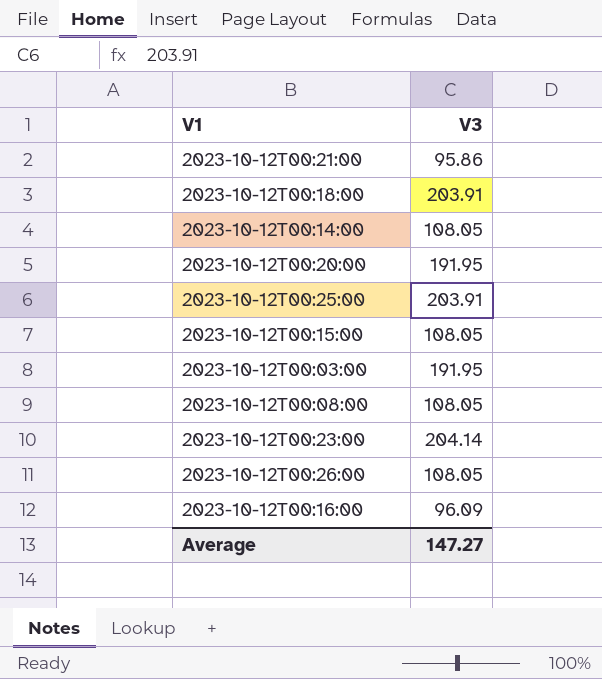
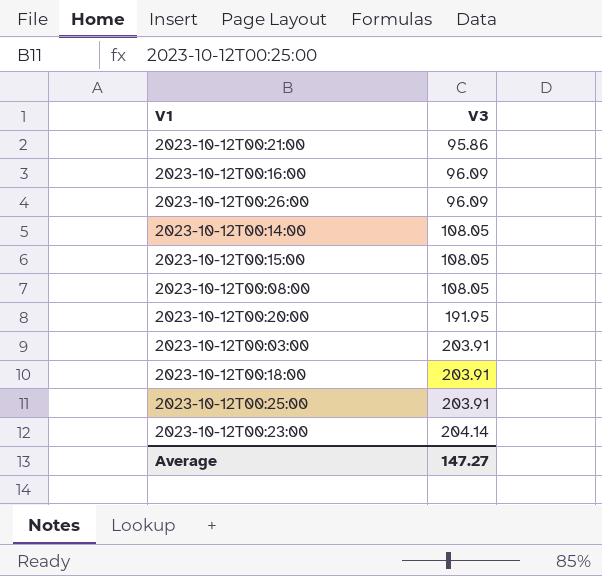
row order: none -> V3 ascending
2023-10-12T00:26:00 | V3: 108.05 -> 96.09
2023-10-12T00:03:00 | V3: 191.95 -> 203.91

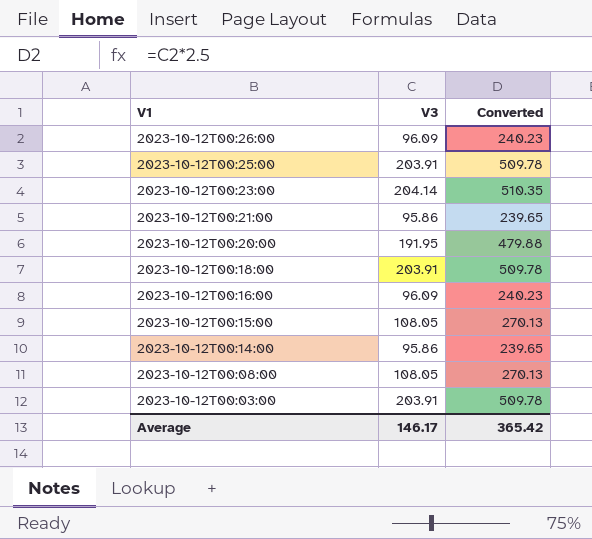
row order: V3 ascending -> V1 descending
column Converted | formula: none -> [V3] * 2.5
2023-10-12T00:14:00 | V3: 108.05 -> 95.86
Average | V3: 147.27 -> 146.17

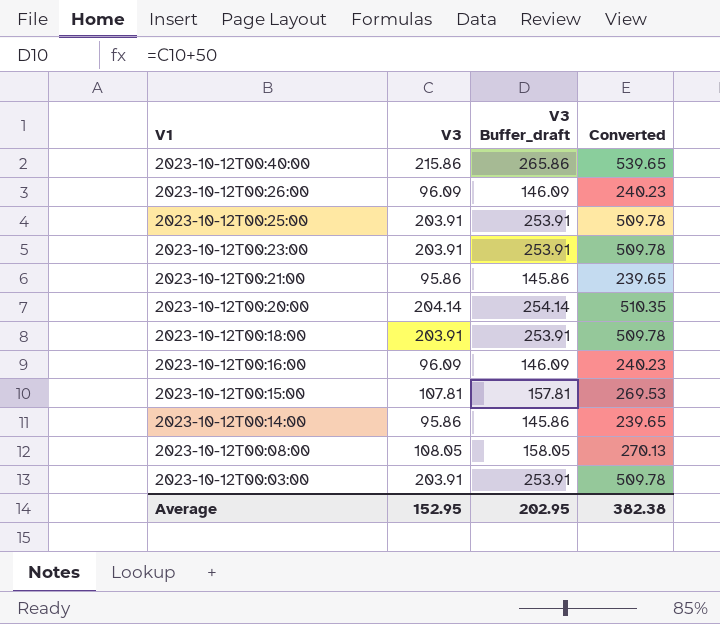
column V3 Buffer_draft | formula: none -> [V3] + 50
row 2023-10-12T00:40:00: none -> 215.86 | 265.86 | 539.65
2023-10-12T00:23:00 | V3: 204.14 -> 203.91
2023-10-12T00:23:00 | Converted: 510.35 -> 509.78
2023-10-12T00:20:00 | V3: 191.95 -> 204.14
2023-10-12T00:20:00 | Converted: 479.88 -> 510.35
2023-10-12T00:15:00 | V3: 108.05 -> 107.81
2023-10-12T00:15:00 | Converted: 270.13 -> 269.53
Average | V3: 146.17 -> 152.95
Average | Converted: 365.42 -> 382.38

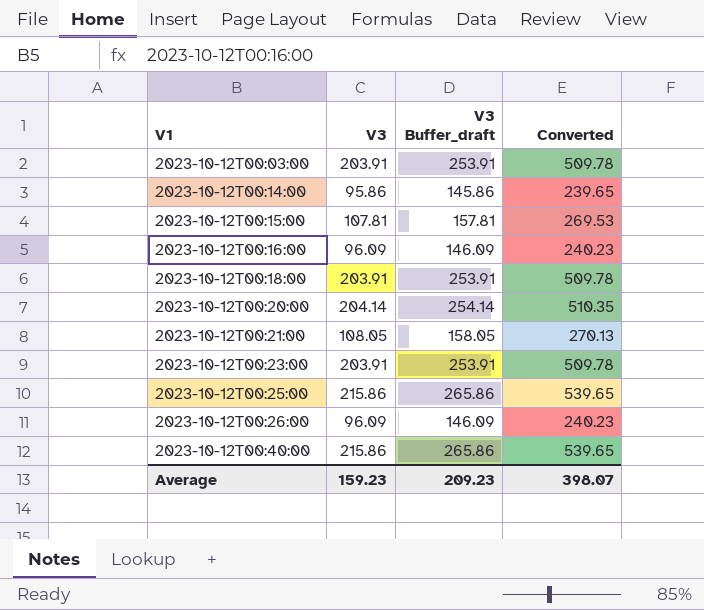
row order: V1 descending -> V1 ascending
row 2023-10-12T00:08:00: 108.05 | 158.05 | 270.13 -> none
2023-10-12T00:21:00 | V3: 95.86 -> 108.05
2023-10-12T00:21:00 | V3 Buffer_draft: 145.86 -> 158.05
2023-10-12T00:21:00 | Converted: 239.65 -> 270.13
2023-10-12T00:25:00 | V3: 203.91 -> 215.86
2023-10-12T00:25:00 | V3 Buffer_draft: 253.91 -> 265.86
2023-10-12T00:25:00 | Converted: 509.78 -> 539.65
Average | V3: 152.95 -> 159.23
Average | V3 Buffer_draft: 202.95 -> 209.23
Average | Converted: 382.38 -> 398.07

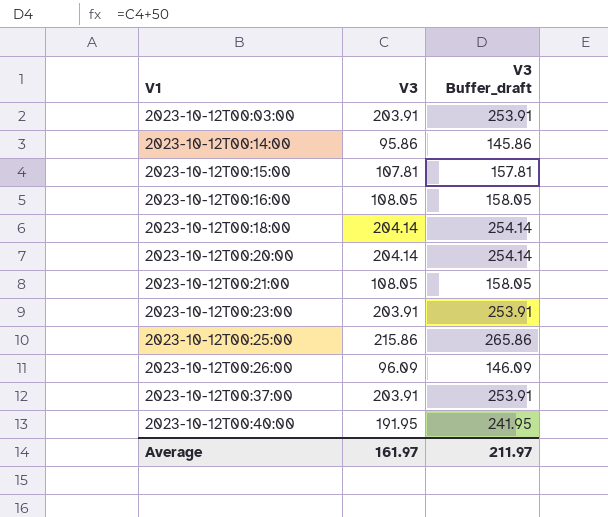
column Converted | formula: [V3] * 2.5 -> none
2023-10-12T00:16:00 | V3: 96.09 -> 108.05
2023-10-12T00:16:00 | V3 Buffer_draft: 146.09 -> 158.05
2023-10-12T00:18:00 | V3: 203.91 -> 204.14
2023-10-12T00:18:00 | V3 Buffer_draft: 253.91 -> 254.14
row 2023-10-12T00:37:00: none -> 203.91 | 253.91
2023-10-12T00:40:00 | V3: 215.86 -> 191.95
2023-10-12T00:40:00 | V3 Buffer_draft: 265.86 -> 241.95
Average | V3: 159.23 -> 161.97
Average | V3 Buffer_draft: 209.23 -> 211.97

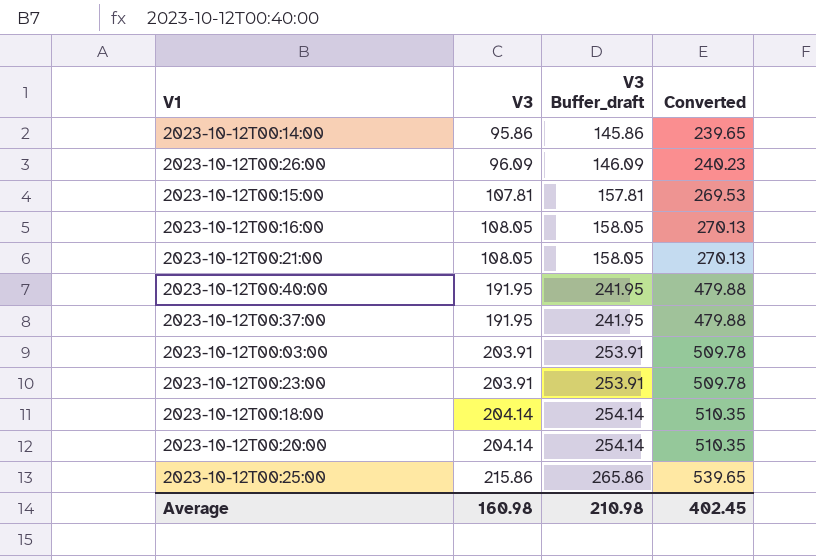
row order: V1 ascending -> V3 ascending
column Converted | formula: none -> [V3] * 2.5
2023-10-12T00:37:00 | V3: 203.91 -> 191.95
2023-10-12T00:37:00 | V3 Buffer_draft: 253.91 -> 241.95
Average | V3: 161.97 -> 160.98
Average | V3 Buffer_draft: 211.97 -> 210.98

